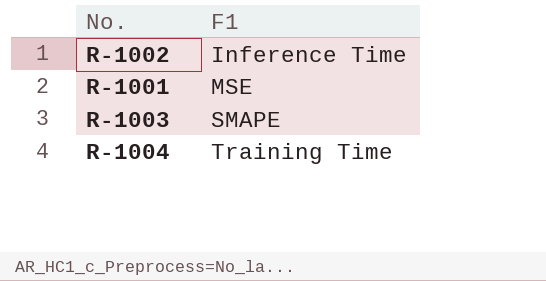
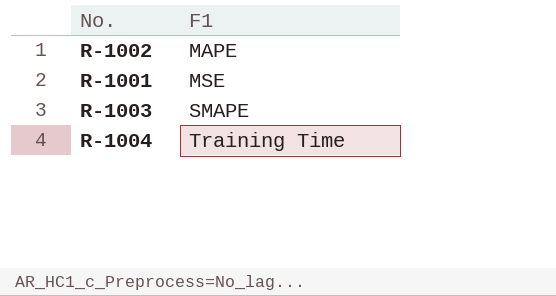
R-1002 | F1: Inference Time -> MAPE

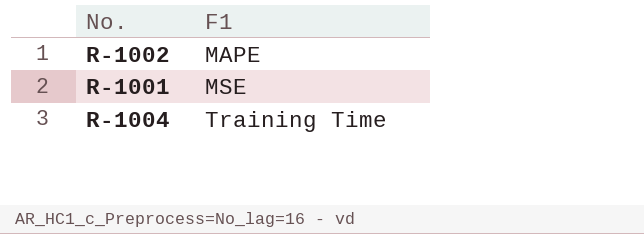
row R-1003: SMAPE -> none

